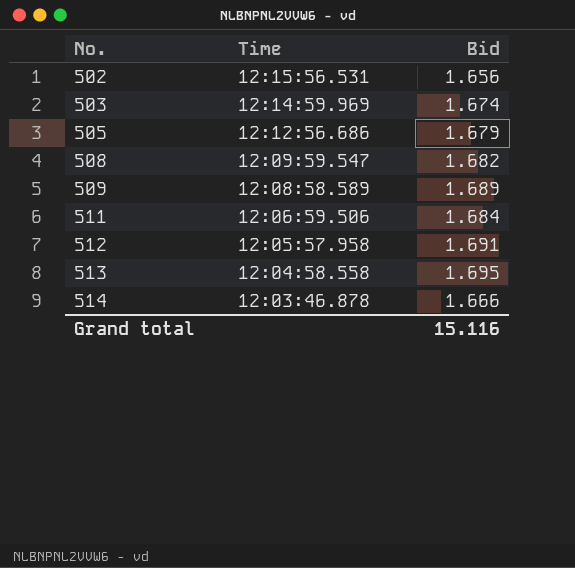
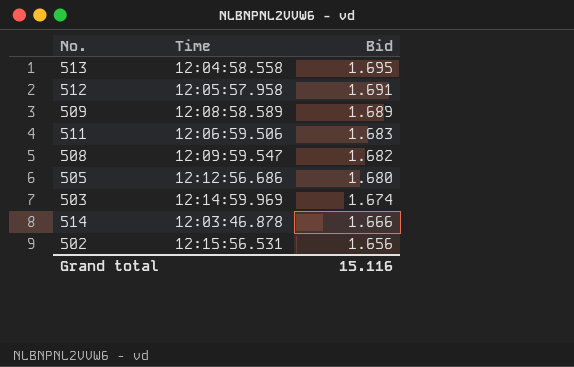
row order: No. ascending -> Bid descending
511 | Bid: 1.684 -> 1.683
505 | Bid: 1.679 -> 1.680

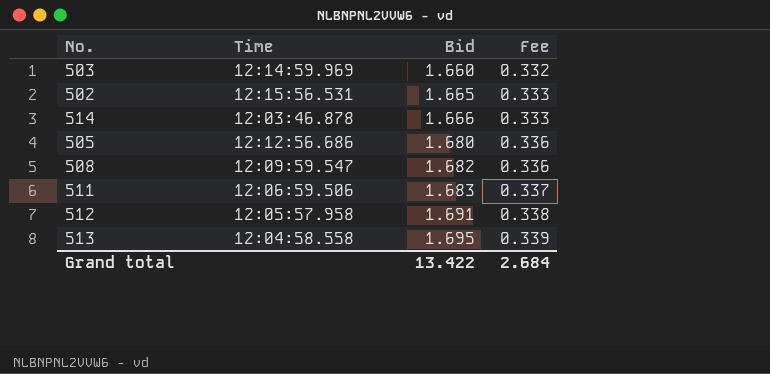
row order: Bid descending -> Bid ascending
column Fee | formula: none -> [Bid] * 0.2
row 509: 12:08:58.589 | 1.689 -> none
503 | Bid: 1.674 -> 1.660
502 | Bid: 1.656 -> 1.665
Grand total | Bid: 15.116 -> 13.422

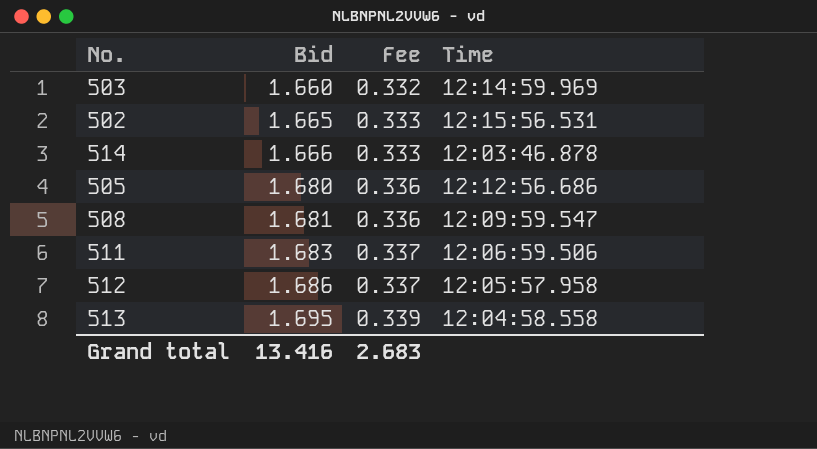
column Time | position: 2 -> 4
508 | Bid: 1.682 -> 1.681
512 | Bid: 1.691 -> 1.686
512 | Fee: 0.338 -> 0.337
Grand total | Bid: 13.422 -> 13.416
Grand total | Fee: 2.684 -> 2.683

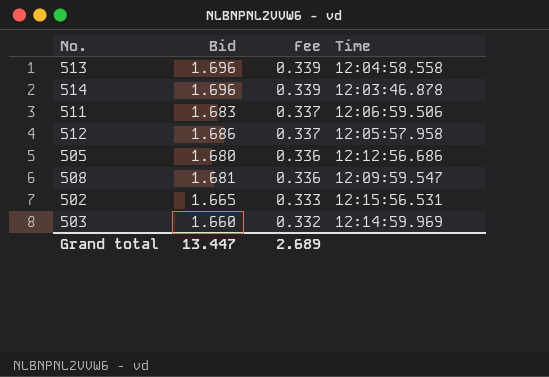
row order: Bid ascending -> Fee descending
513 | Bid: 1.695 -> 1.696
514 | Bid: 1.666 -> 1.696
514 | Fee: 0.333 -> 0.339
Grand total | Bid: 13.416 -> 13.447
Grand total | Fee: 2.683 -> 2.689

